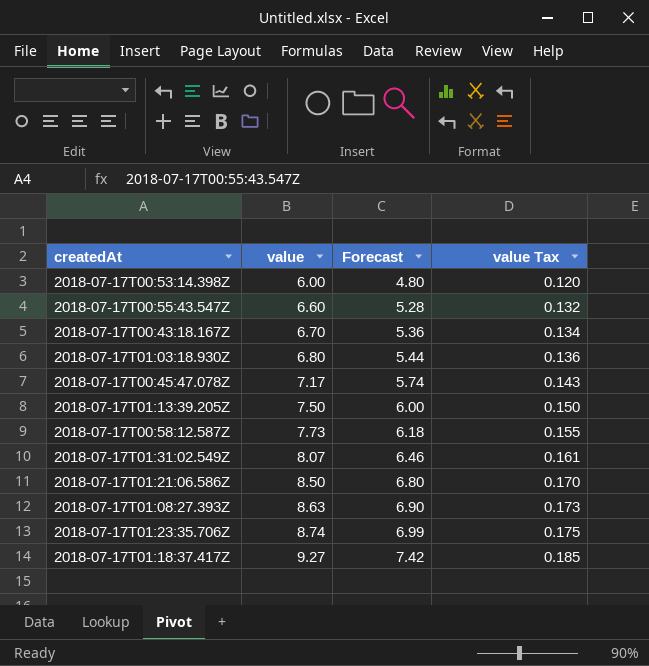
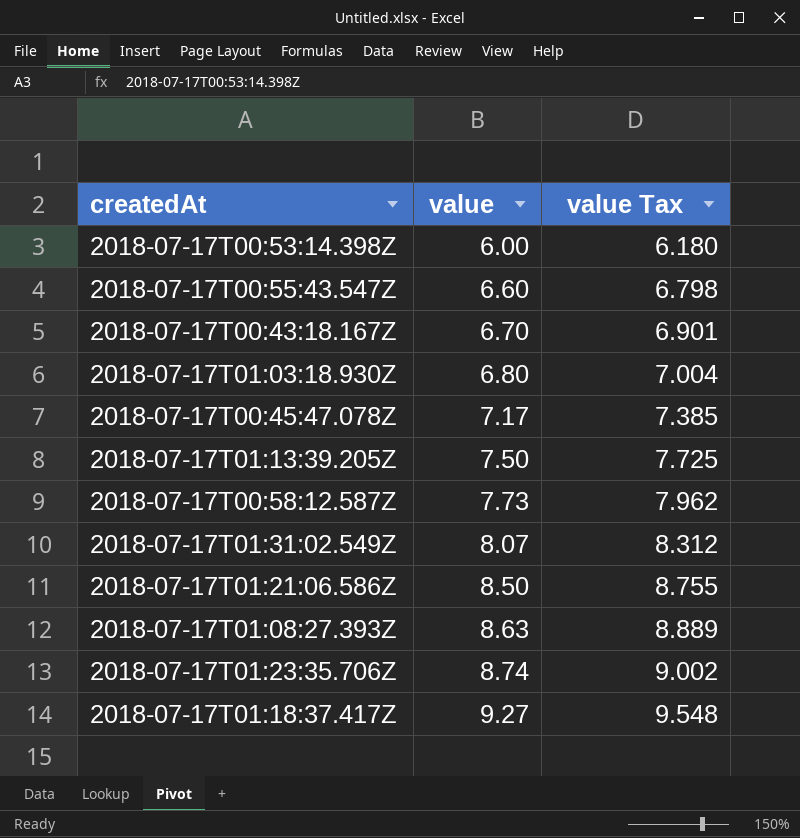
column Forecast | formula: [value] * 0.8 -> none
column value Tax | formula: [value] * 0.02 -> [value] * 1.03

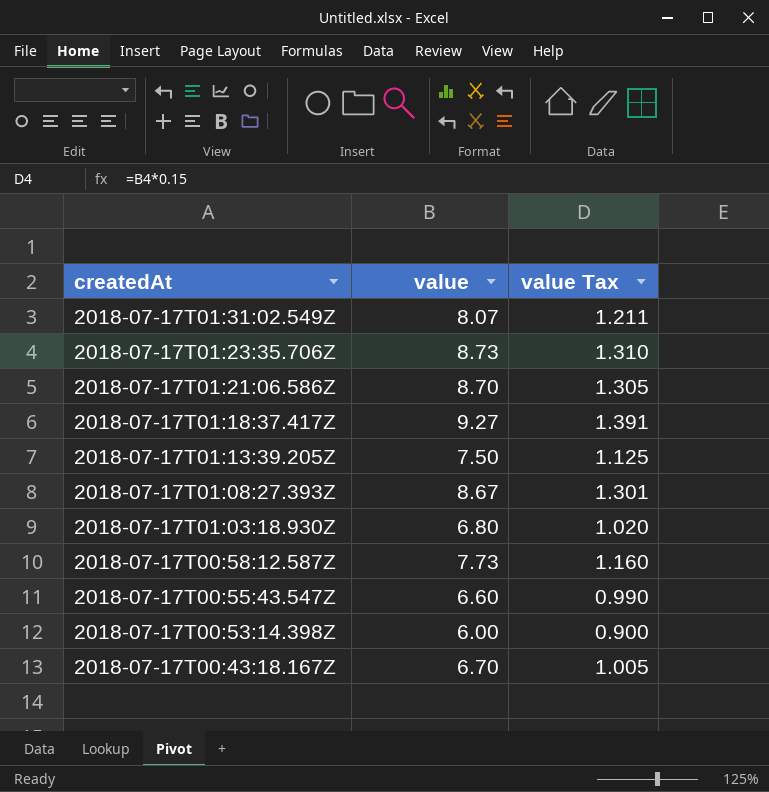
row order: value ascending -> createdAt descending
column value Tax | formula: [value] * 1.03 -> [value] * 0.15
row 2018-07-17T00:45:47.078Z: 7.17 | 7.385 -> none
2018-07-17T01:23:35.706Z | value: 8.74 -> 8.73
2018-07-17T01:21:06.586Z | value: 8.50 -> 8.70
2018-07-17T01:08:27.393Z | value: 8.63 -> 8.67

